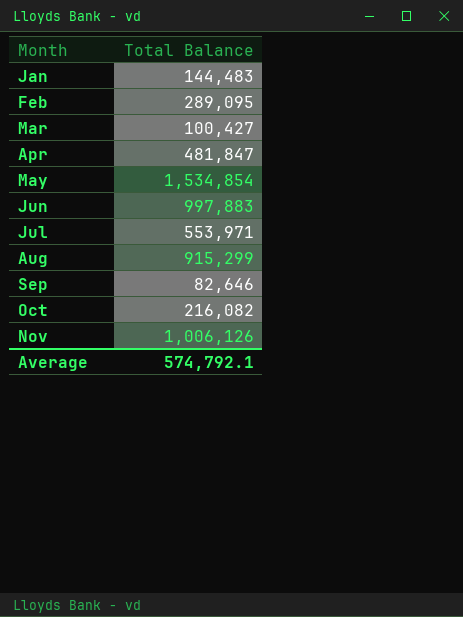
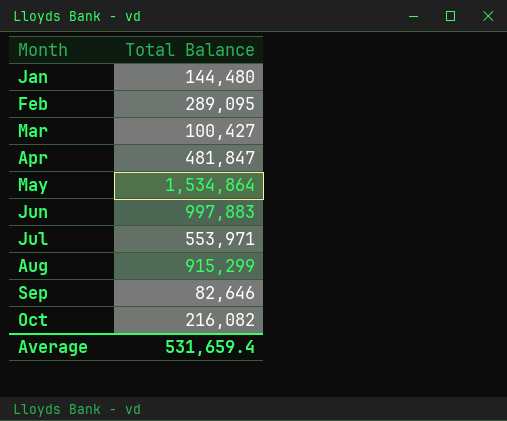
row Nov: 1,006,126 -> none
Jan | Total Balance: 144,483 -> 144,480
May | Total Balance: 1,534,854 -> 1,534,864
Average | Total Balance: 574,792.1 -> 531,659.4

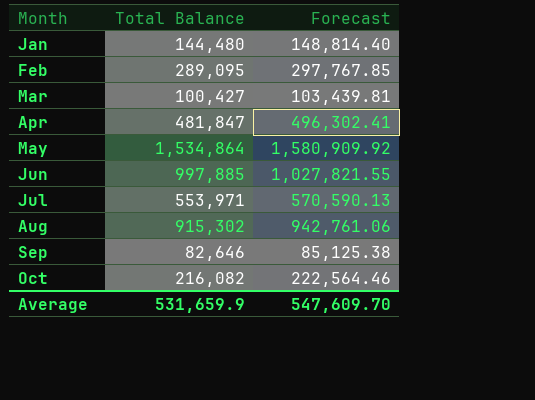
column Forecast | formula: none -> [Total Balance] * 1.03
Jun | Total Balance: 997,883 -> 997,885
Aug | Total Balance: 915,299 -> 915,302
Average | Total Balance: 531,659.4 -> 531,659.9

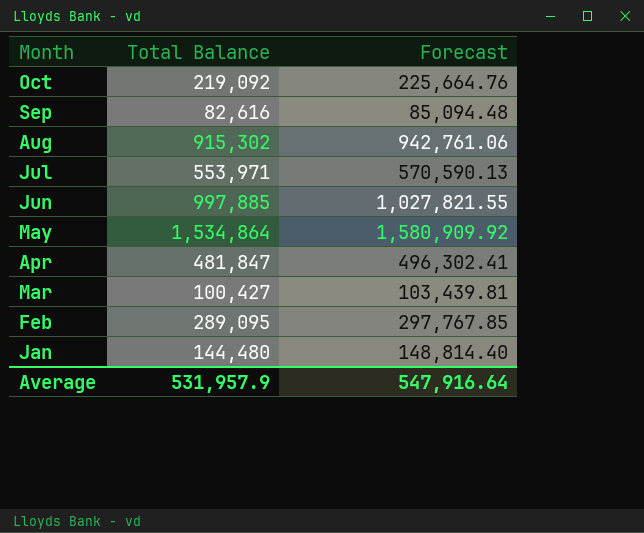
row order: Month ascending -> Month descending
Oct | Total Balance: 216,082 -> 219,092
Oct | Forecast: 222,564.46 -> 225,664.76
Sep | Total Balance: 82,646 -> 82,616
Sep | Forecast: 85,125.38 -> 85,094.48
Average | Total Balance: 531,659.9 -> 531,957.9
Average | Forecast: 547,609.70 -> 547,916.64

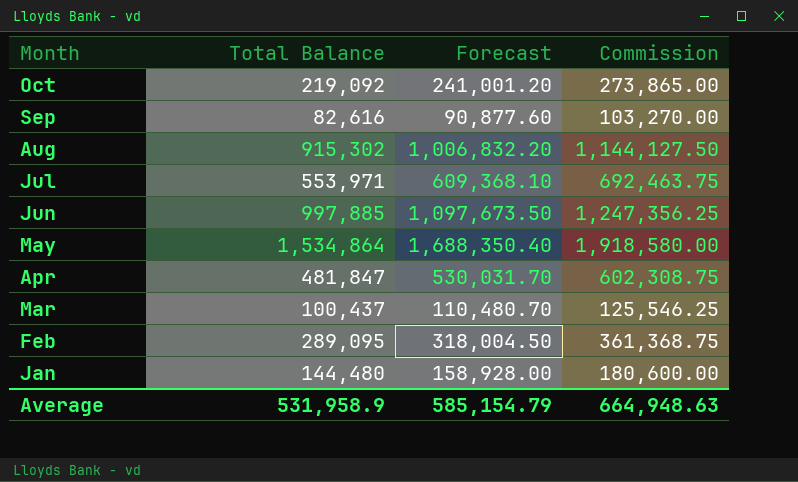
column Forecast | formula: [Total Balance] * 1.03 -> [Total Balance] * 1.1
column Commission | formula: none -> [Total Balance] * 1.25
Mar | Total Balance: 100,427 -> 100,437
Average | Total Balance: 531,957.9 -> 531,958.9
Average | Forecast: 547,916.64 -> 585,154.79

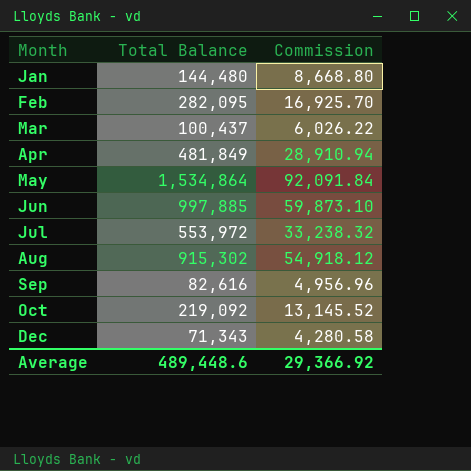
row order: Month descending -> Month ascending
column Forecast | formula: [Total Balance] * 1.1 -> none
column Commission | formula: [Total Balance] * 1.25 -> [Total Balance] * 0.06
Feb | Total Balance: 289,095 -> 282,095
Apr | Total Balance: 481,847 -> 481,849
Jul | Total Balance: 553,971 -> 553,972
row Dec: none -> 71,343 | 4,280.58
Average | Total Balance: 531,958.9 -> 489,448.6
Average | Commission: 664,948.63 -> 29,366.92

